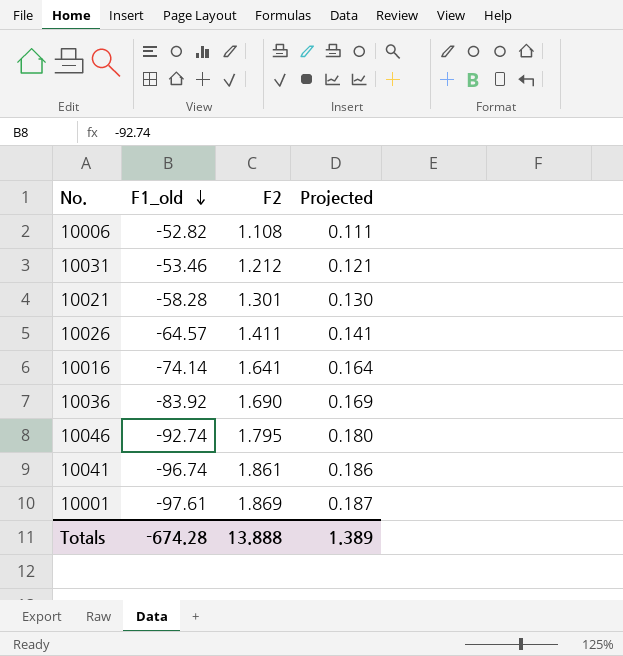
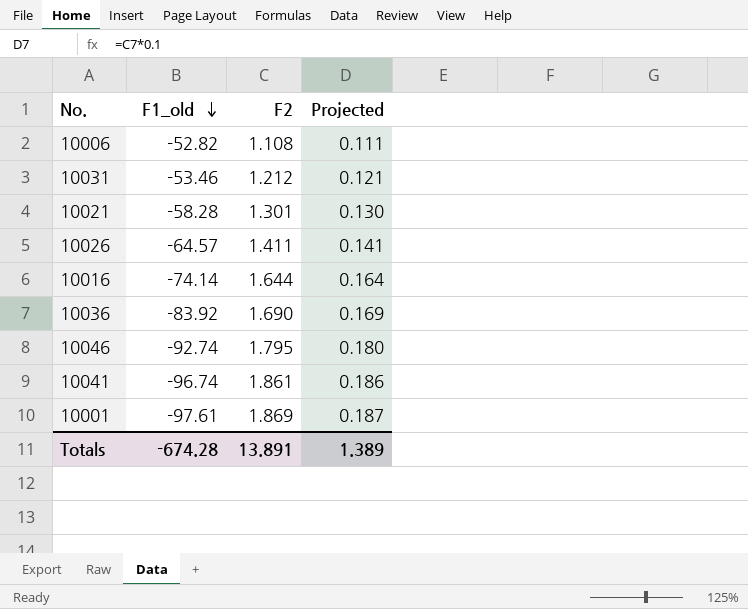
10016 | F2: 1.641 -> 1.644
Totals | F2: 13.888 -> 13.891

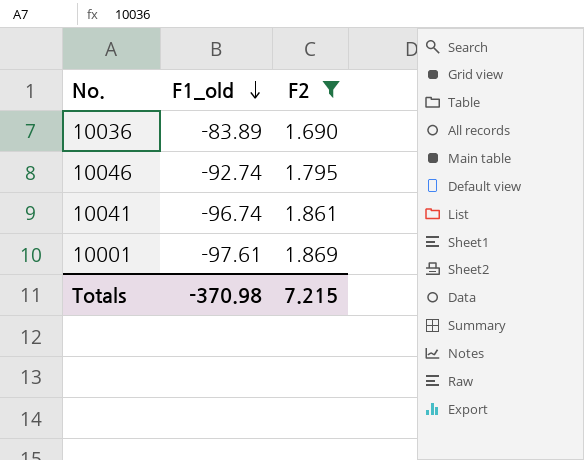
filter: none -> F2 >= 1.690
column Projected | formula: [F2] * 0.1 -> none
10036 | F1_old: -83.92 -> -83.89
Totals | F1_old: -674.28 -> -370.98
Totals | F2: 13.891 -> 7.215

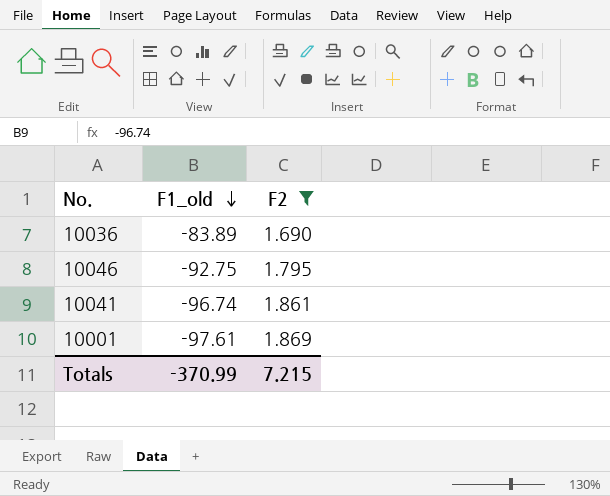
10046 | F1_old: -92.74 -> -92.75
Totals | F1_old: -370.98 -> -370.99

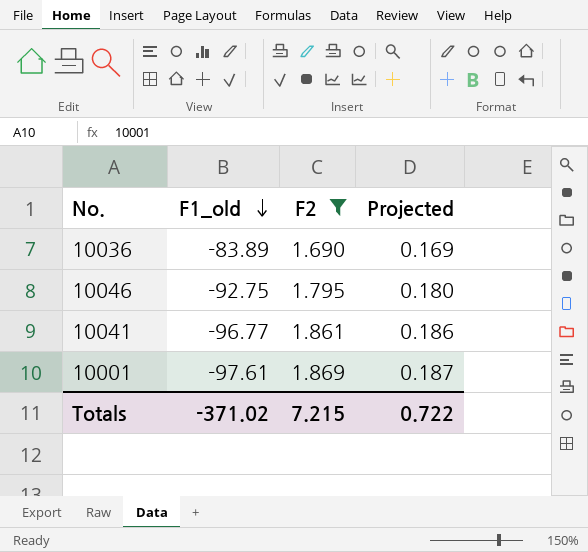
column Projected | formula: none -> [F2] * 0.1
10041 | F1_old: -96.74 -> -96.77
Totals | F1_old: -370.99 -> -371.02

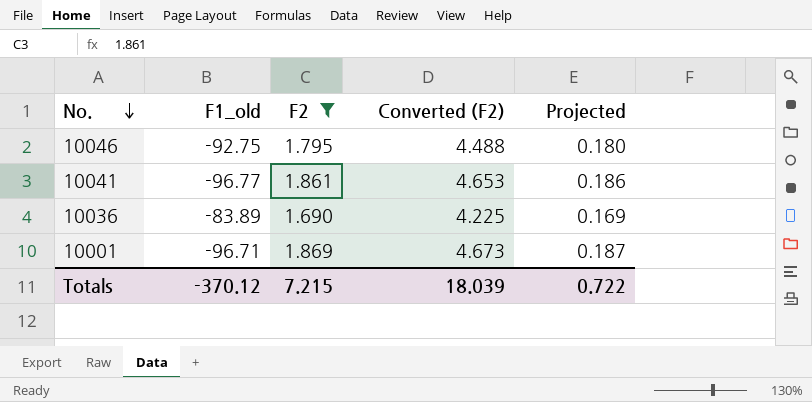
row order: F1_old descending -> No. descending
column Converted (F2) | formula: none -> [F2] * 2.5
10001 | F1_old: -97.61 -> -96.71
Totals | F1_old: -371.02 -> -370.12

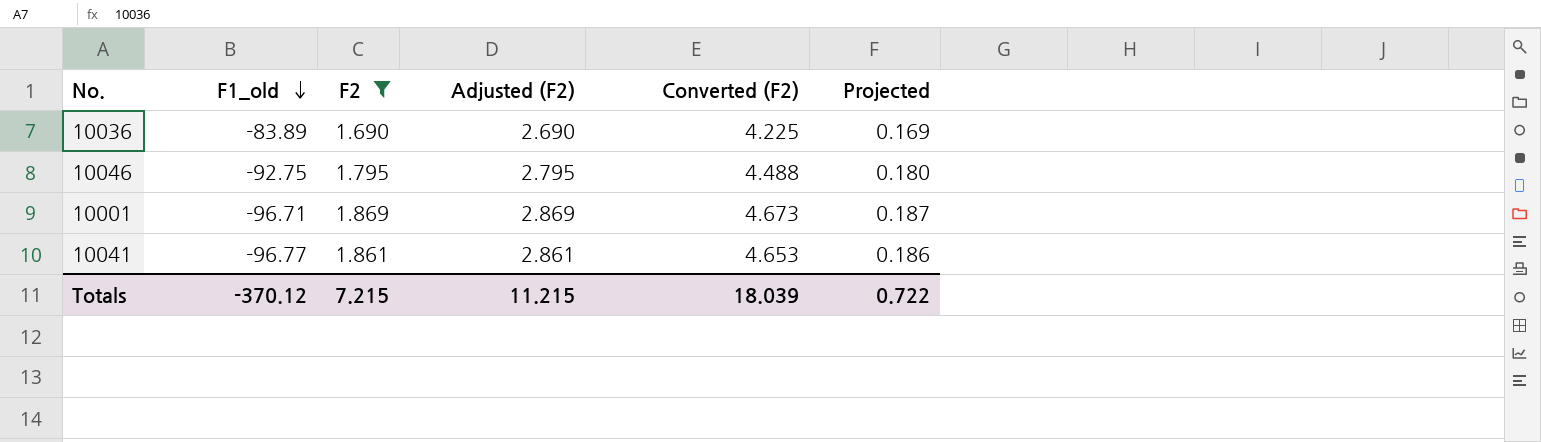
row order: No. descending -> F1_old descending
column Adjusted (F2) | formula: none -> [F2] + 1

